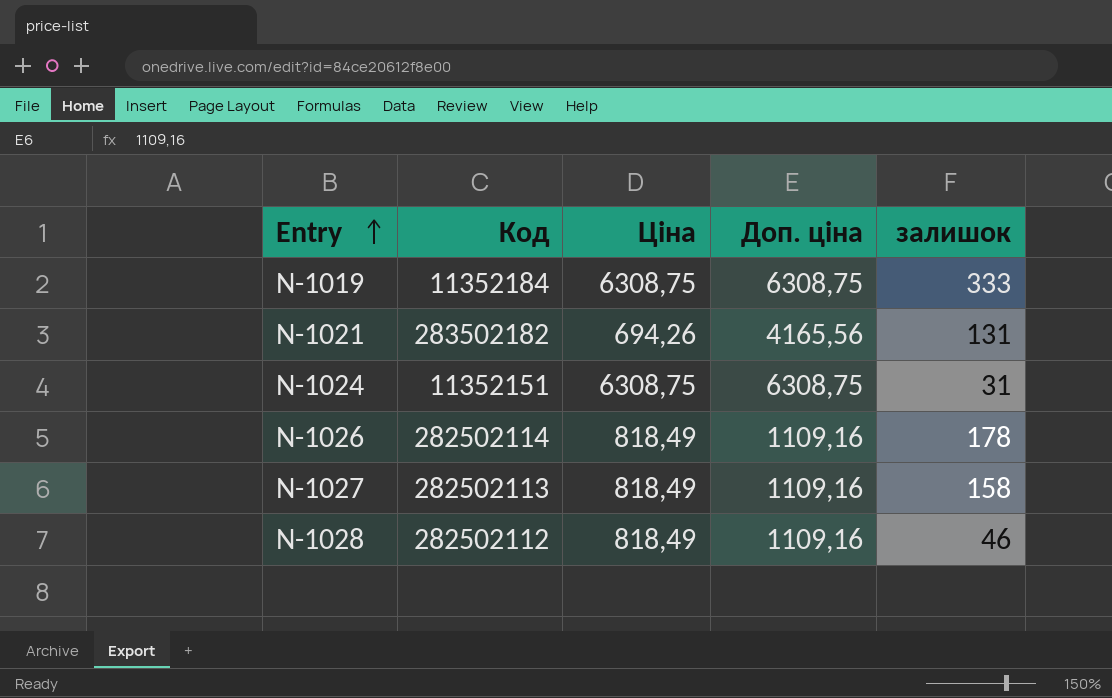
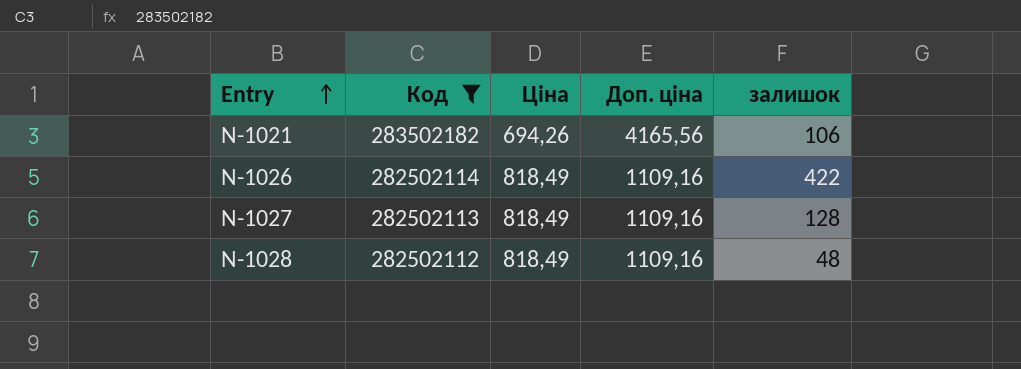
filter: none -> Код >= 282502112
N-1021 | залишок: 131 -> 106
N-1026 | залишок: 178 -> 422
N-1027 | залишок: 158 -> 128
N-1028 | залишок: 46 -> 48

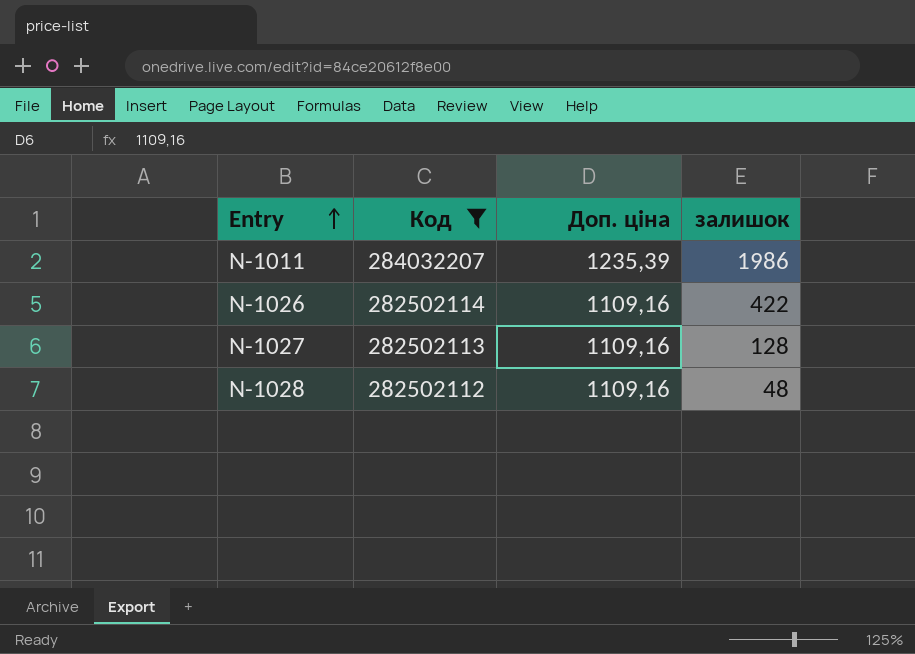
column Ціна | position: 3 -> none
row N-1021: 283502182 | 694,26 | 4165,56 | 106 -> none
row N-1011: none -> 284032207 | 1235,39 | 1986

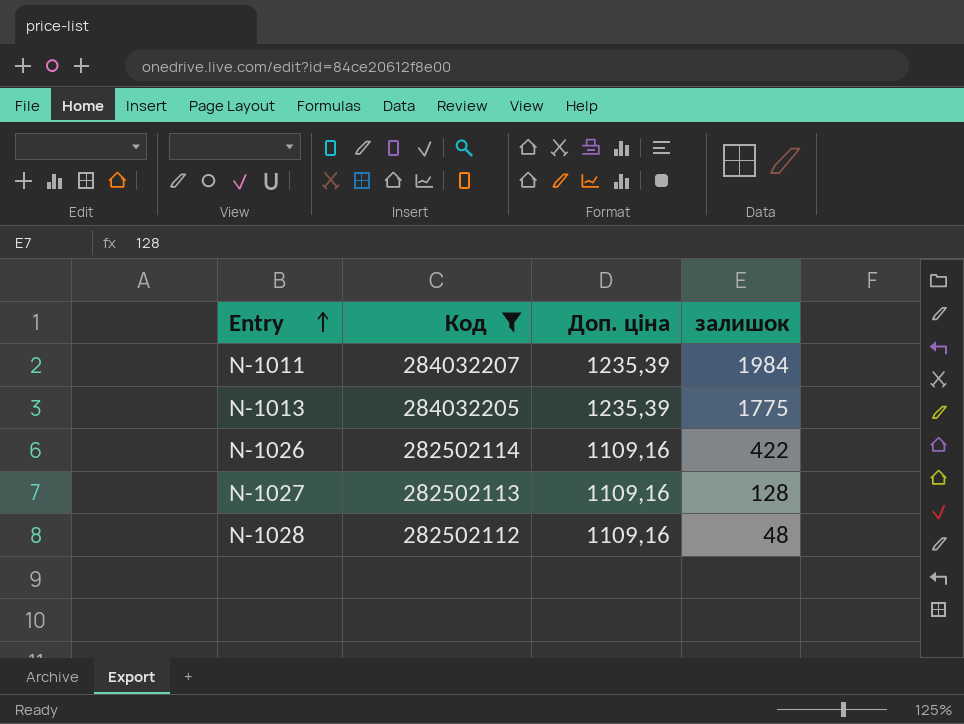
N-1011 | залишок: 1986 -> 1984
row N-1013: none -> 284032205 | 1235,39 | 1775

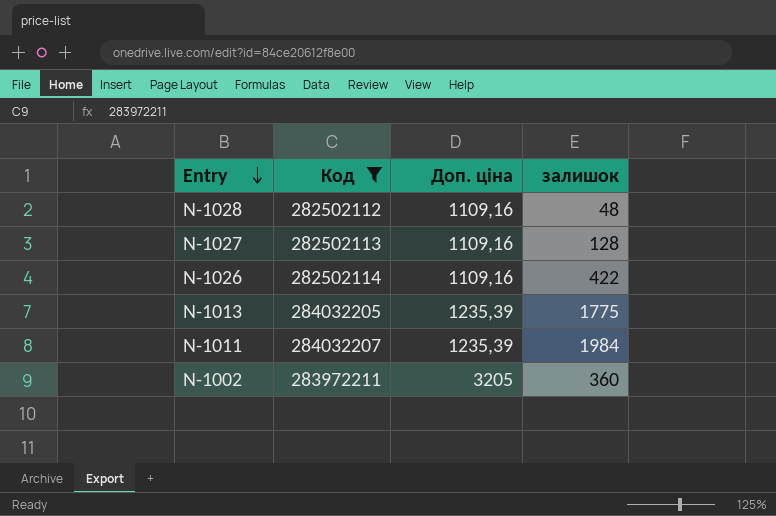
row order: Entry ascending -> Entry descending
row N-1002: none -> 283972211 | 3205 | 360

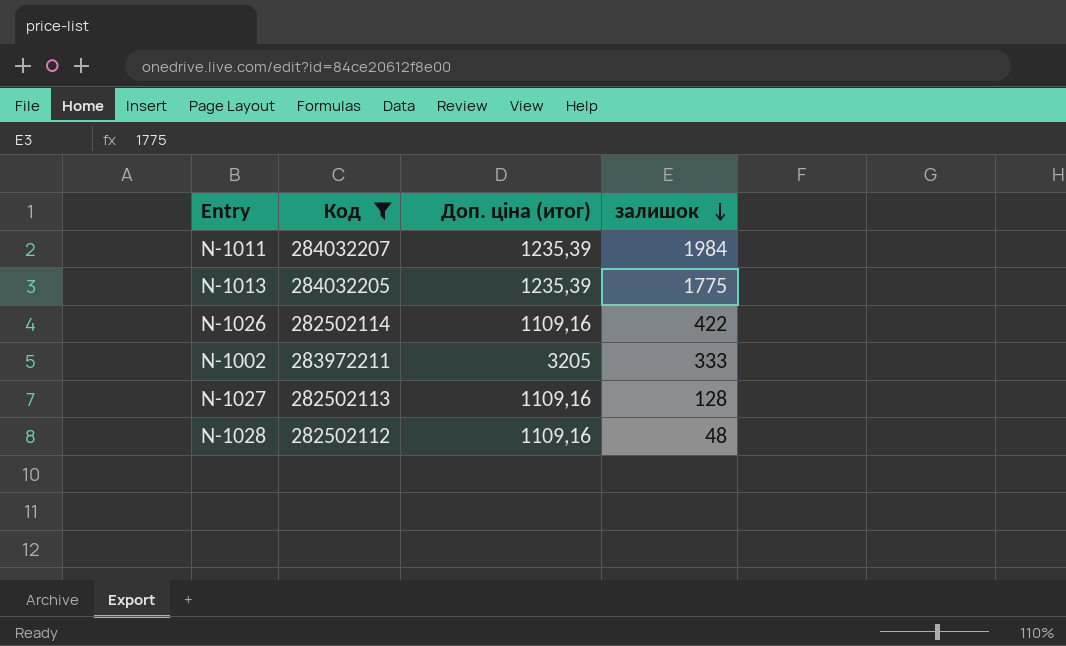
row order: Entry descending -> залишок descending
column name: Доп. ціна -> Доп. ціна (итог)
N-1002 | залишок: 360 -> 333

